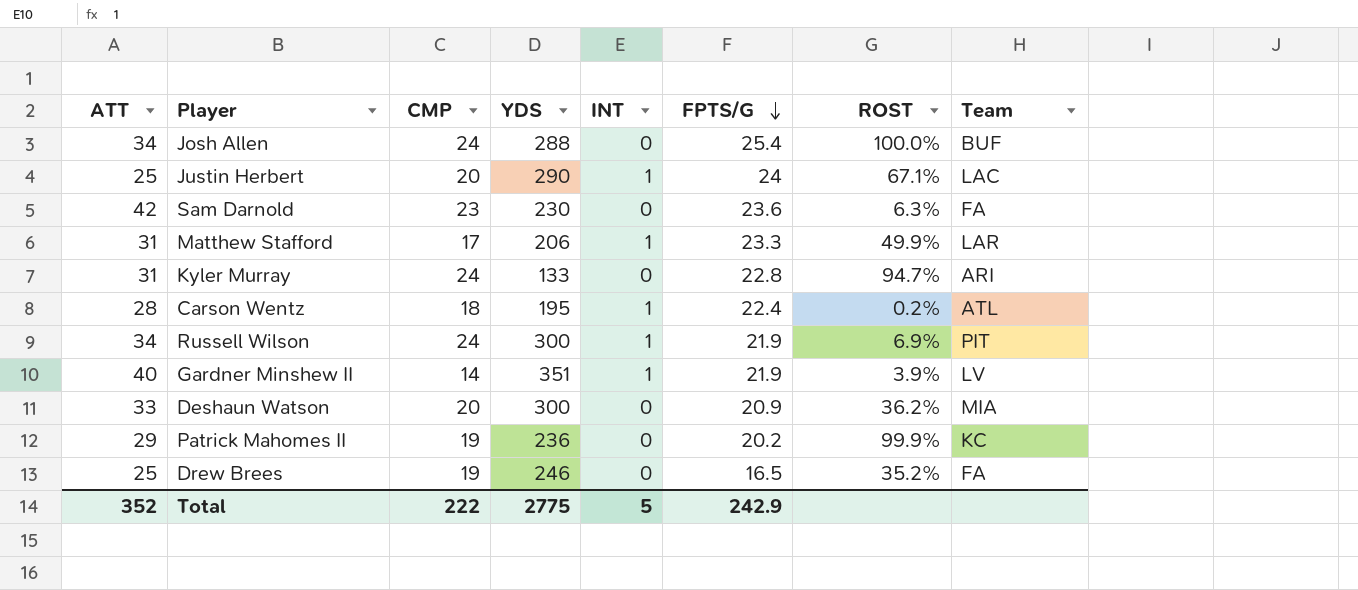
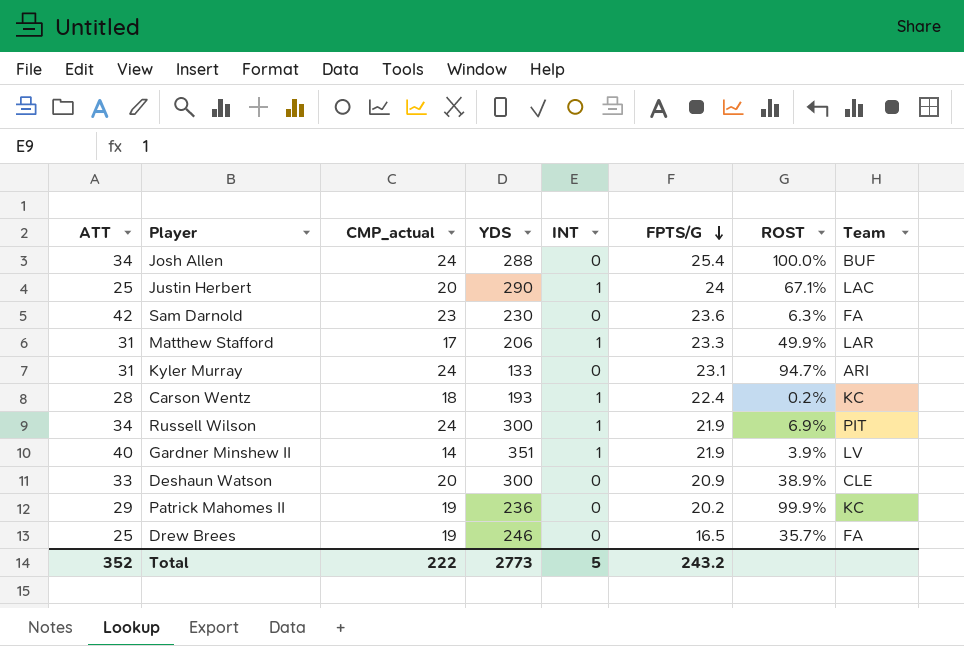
column name: CMP -> CMP_actual
Kyler Murray | FPTS/G: 22.8 -> 23.1
Carson Wentz | YDS: 195 -> 193
Carson Wentz | Team: ATL -> KC
Deshaun Watson | ROST: 36.2% -> 38.9%
Deshaun Watson | Team: MIA -> CLE
Drew Brees | ROST: 35.2% -> 35.7%
Total | YDS: 2775 -> 2773
Total | FPTS/G: 242.9 -> 243.2

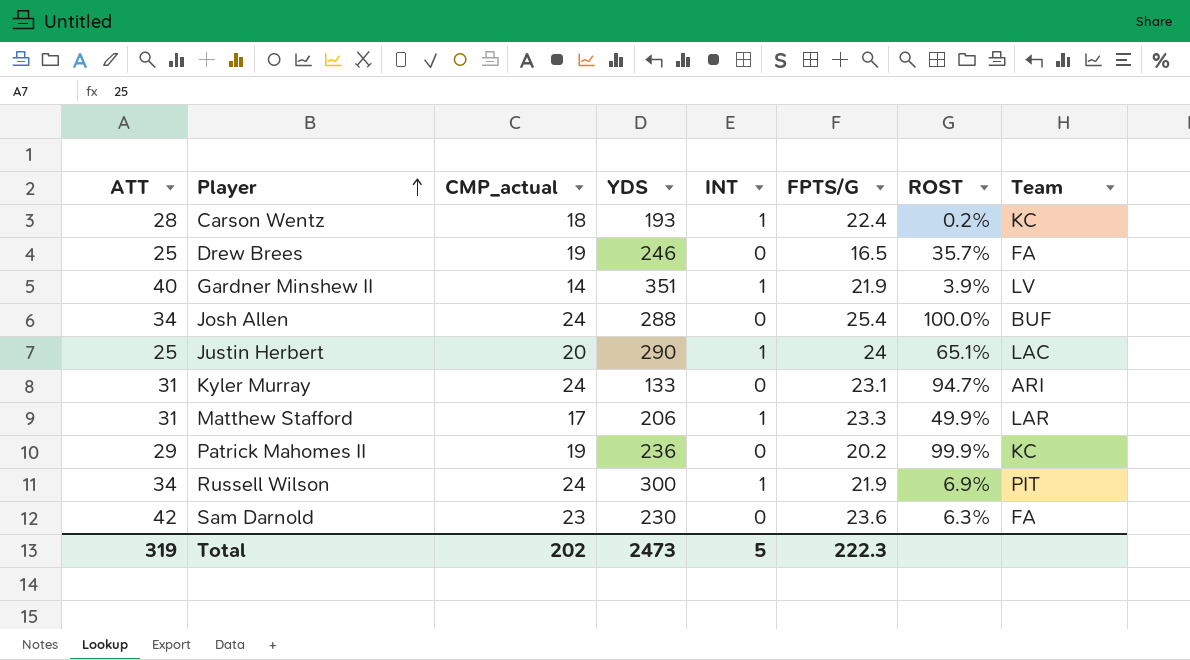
row order: FPTS/G descending -> Player ascending
row Deshaun Watson: 33 | 20 | 300 | 0 | 20.9 | 38.9% | CLE -> none
Justin Herbert | ROST: 67.1% -> 65.1%
Total | ATT: 352 -> 319
Total | CMP_actual: 222 -> 202
Total | YDS: 2773 -> 2473
Total | FPTS/G: 243.2 -> 222.3

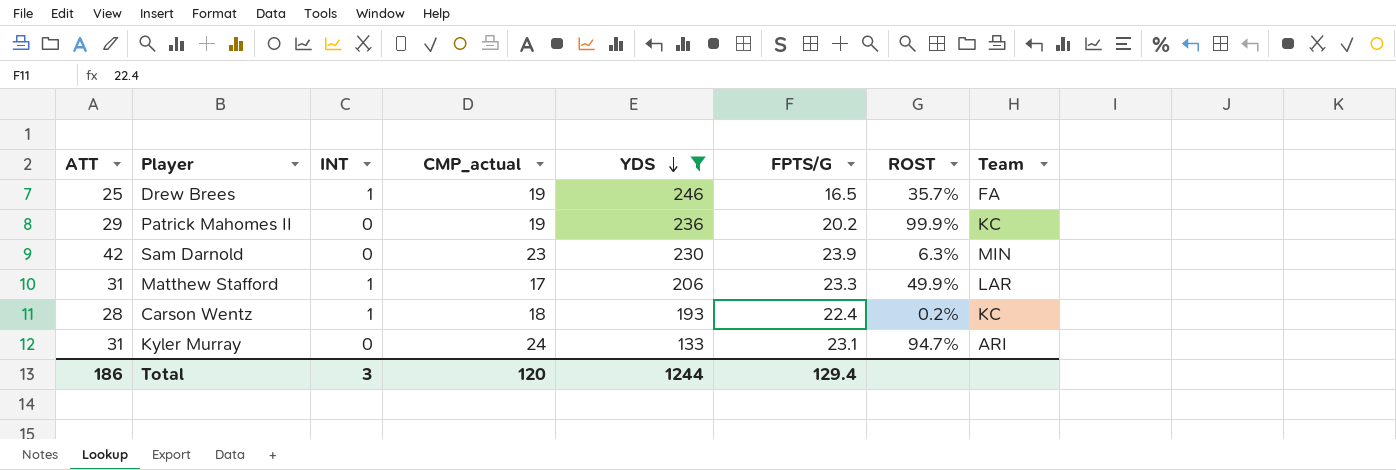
filter: none -> YDS <= 246
row order: Player ascending -> YDS descending
column INT | position: 5 -> 3
Drew Brees | INT: 0 -> 1
Sam Darnold | FPTS/G: 23.6 -> 23.9
Sam Darnold | Team: FA -> MIN
Total | ATT: 319 -> 186
Total | INT: 5 -> 3
Total | CMP_actual: 202 -> 120
Total | YDS: 2473 -> 1244
Total | FPTS/G: 222.3 -> 129.4

